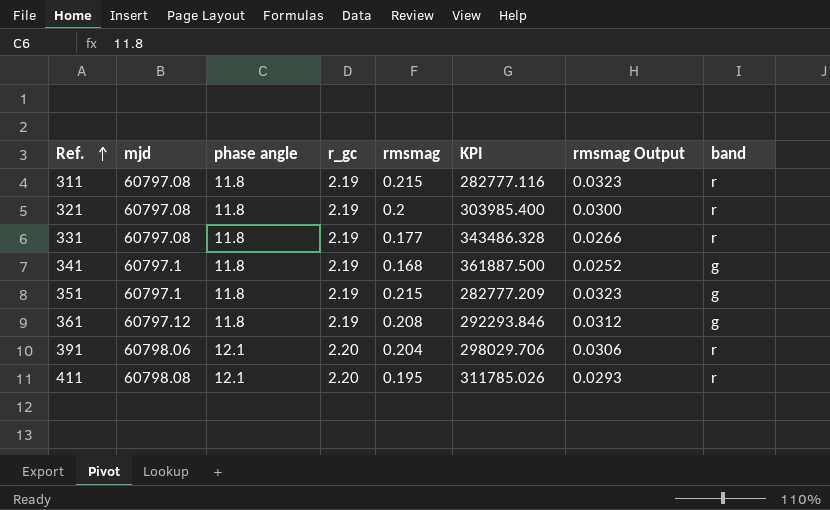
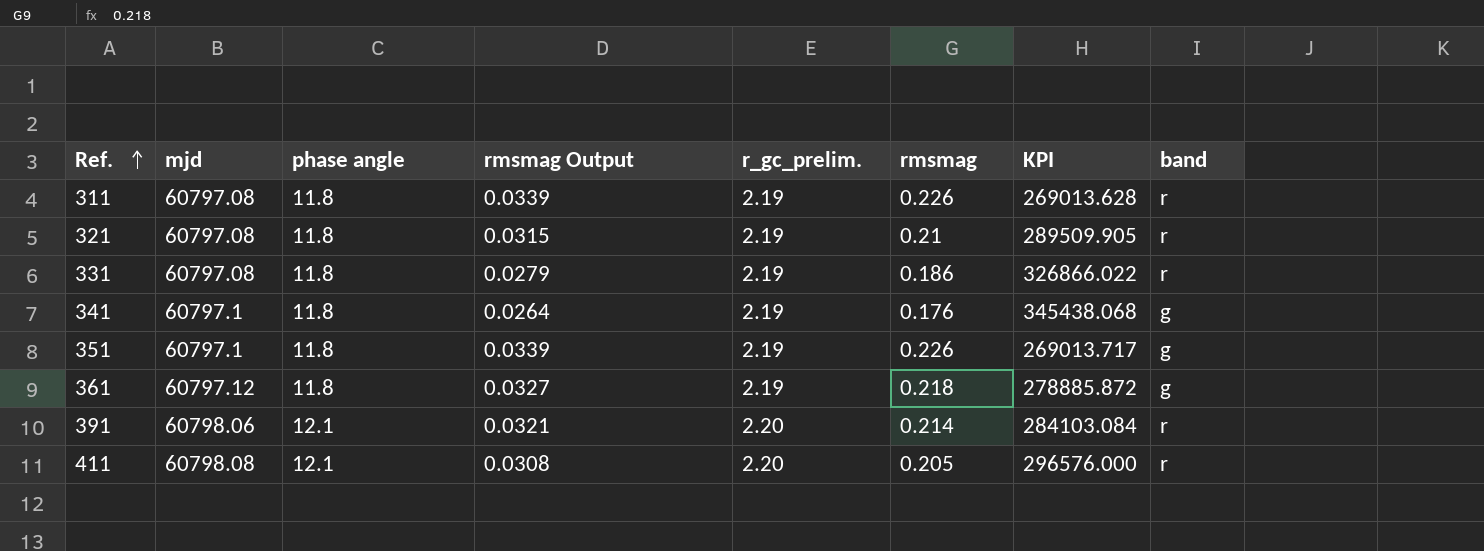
column rmsmag Output | position: 7 -> 4
column name: r_gc -> r_gc_prelim.
311 | rmsmag Output: 0.0323 -> 0.0339
311 | rmsmag: 0.215 -> 0.226
311 | KPI: 282777.116 -> 269013.628
321 | rmsmag Output: 0.0300 -> 0.0315
321 | rmsmag: 0.2 -> 0.21
321 | KPI: 303985.400 -> 289509.905
331 | rmsmag Output: 0.0266 -> 0.0279
331 | rmsmag: 0.177 -> 0.186
331 | KPI: 343486.328 -> 326866.022
341 | rmsmag Output: 0.0252 -> 0.0264
341 | rmsmag: 0.168 -> 0.176
341 | KPI: 361887.500 -> 345438.068
351 | rmsmag Output: 0.0323 -> 0.0339
351 | rmsmag: 0.215 -> 0.226
351 | KPI: 282777.209 -> 269013.717
361 | rmsmag Output: 0.0312 -> 0.0327
361 | rmsmag: 0.208 -> 0.218
361 | KPI: 292293.846 -> 278885.872
391 | rmsmag Output: 0.0306 -> 0.0321
391 | rmsmag: 0.204 -> 0.214
391 | KPI: 298029.706 -> 284103.084
411 | rmsmag Output: 0.0293 -> 0.0308
411 | rmsmag: 0.195 -> 0.205
411 | KPI: 311785.026 -> 296576.000

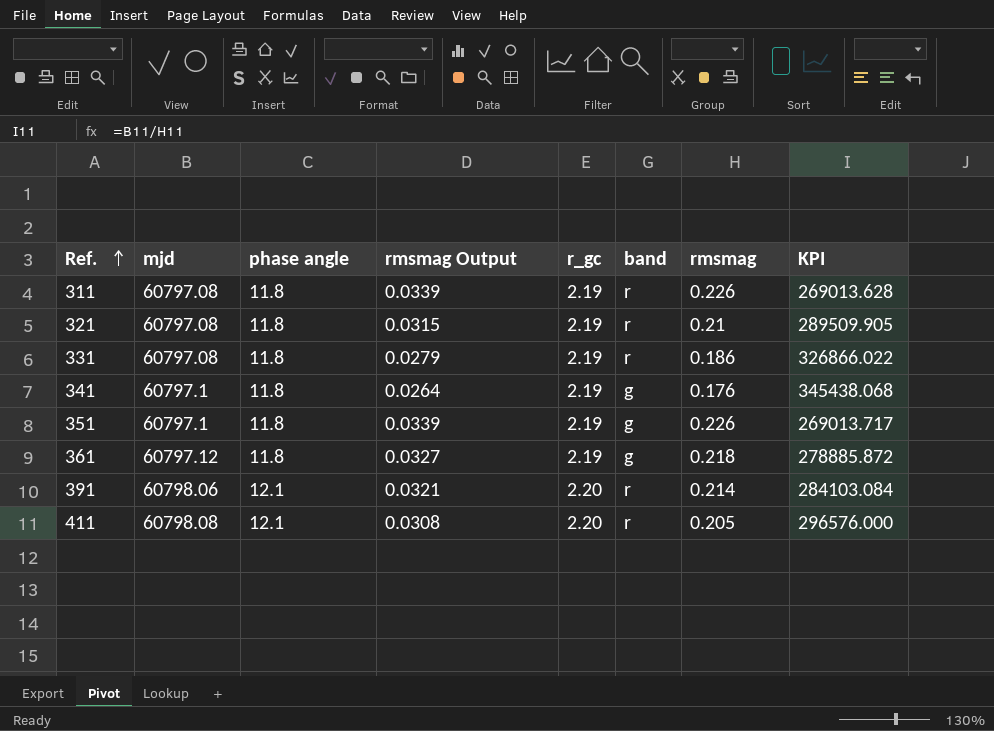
column name: r_gc_prelim. -> r_gc
column band | position: 8 -> 6

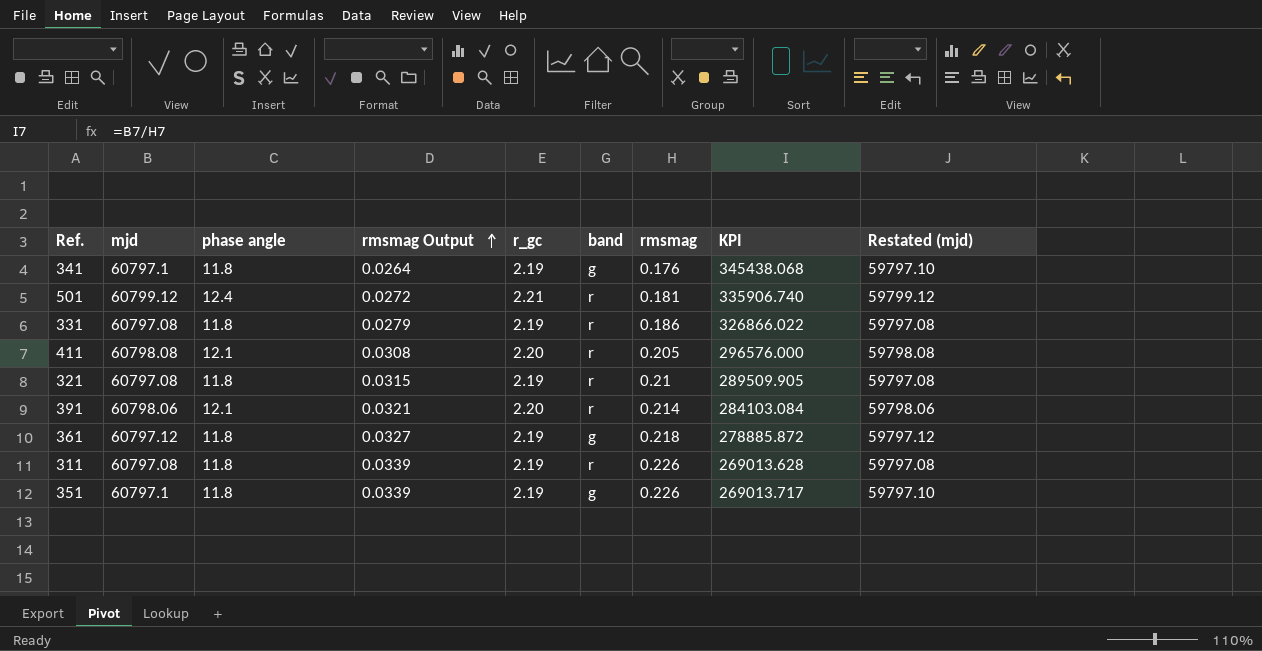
row order: Ref. ascending -> rmsmag Output ascending
column Restated (mjd) | formula: none -> [mjd] - 1000
row 501: none -> 60799.12 | 12.4 | 0.0272 | 2.21 | r | 0.181 | 335906.740 | 59799.12

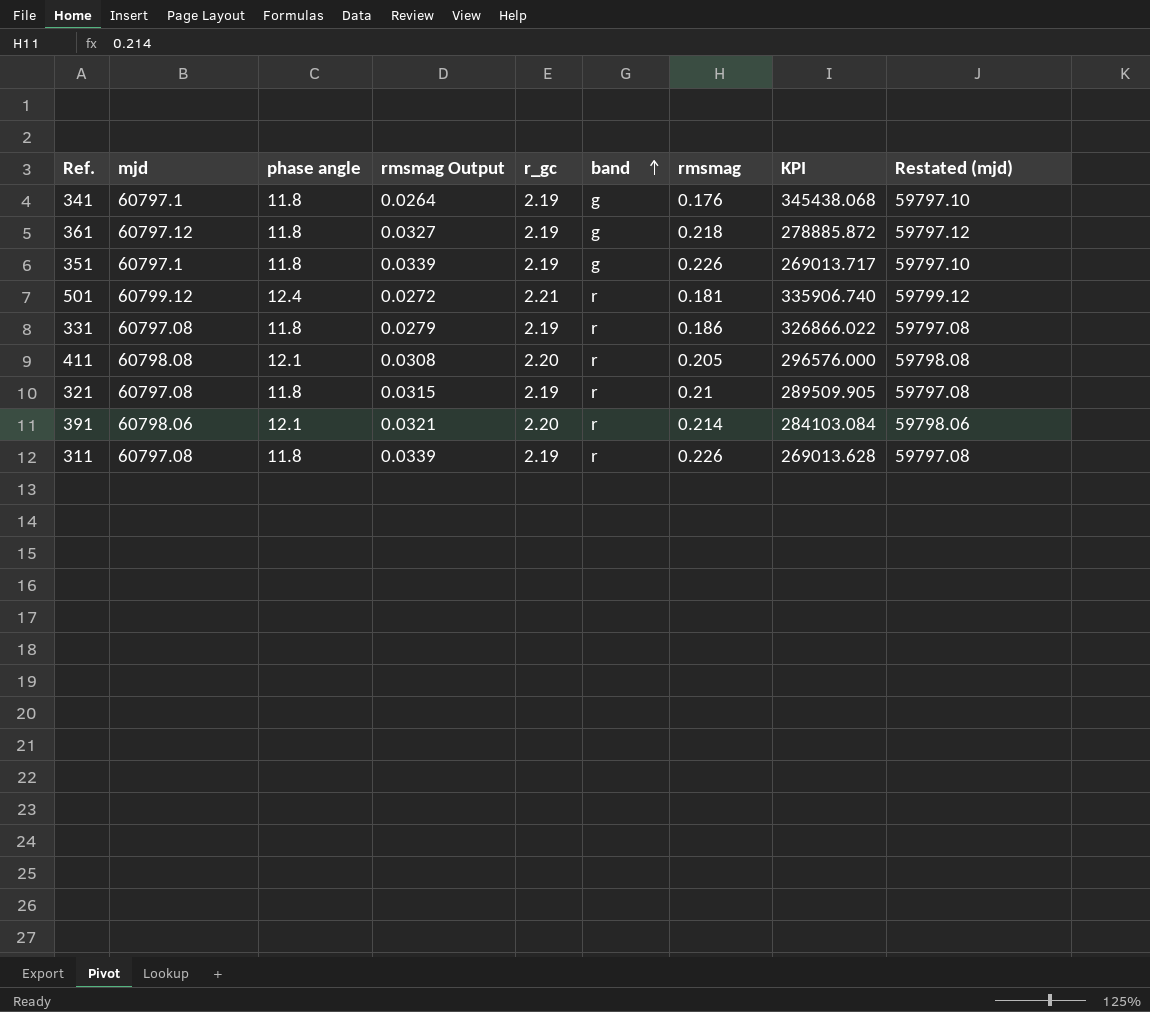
row order: rmsmag Output ascending -> band ascending

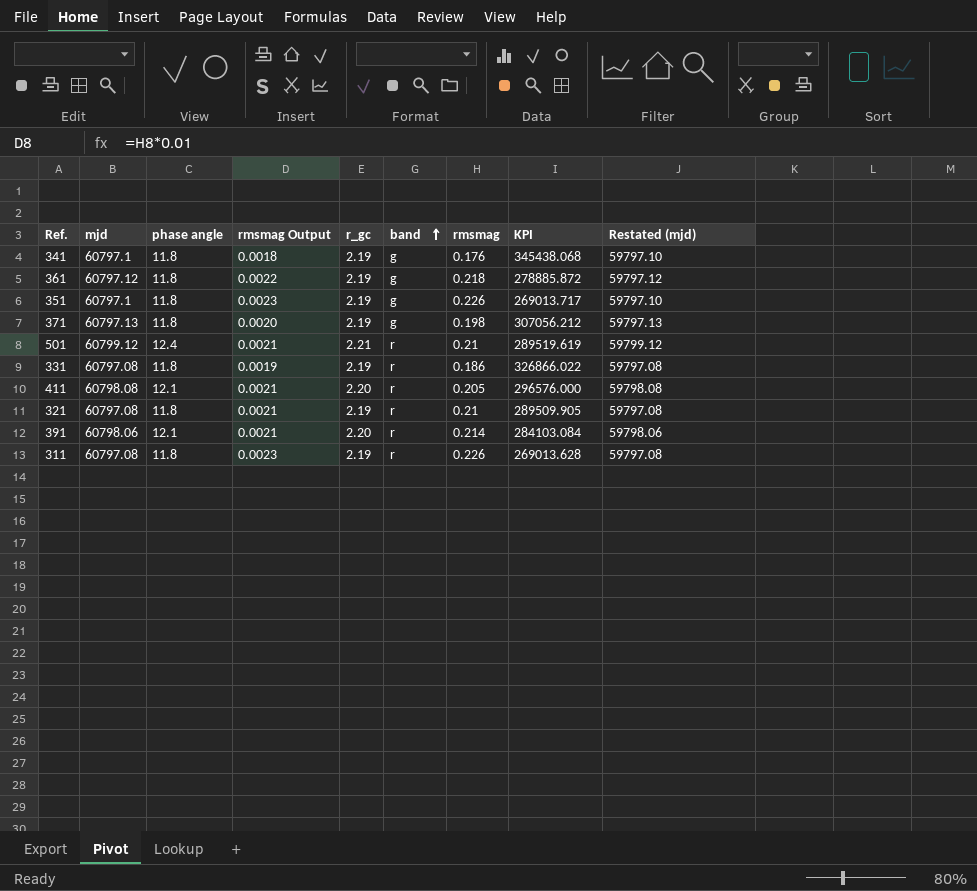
column rmsmag Output | formula: [rmsmag] * 0.15 -> [rmsmag] * 0.01
row 371: none -> 60797.13 | 11.8 | 0.0020 | 2.19 | g | 0.198 | 307056.212 | 59797.13
501 | rmsmag: 0.181 -> 0.21
501 | KPI: 335906.740 -> 289519.619

